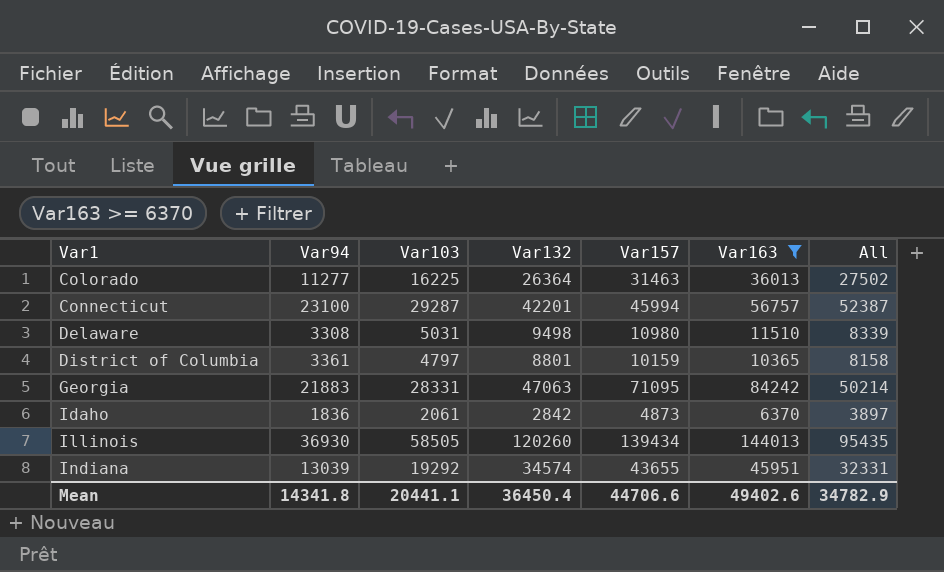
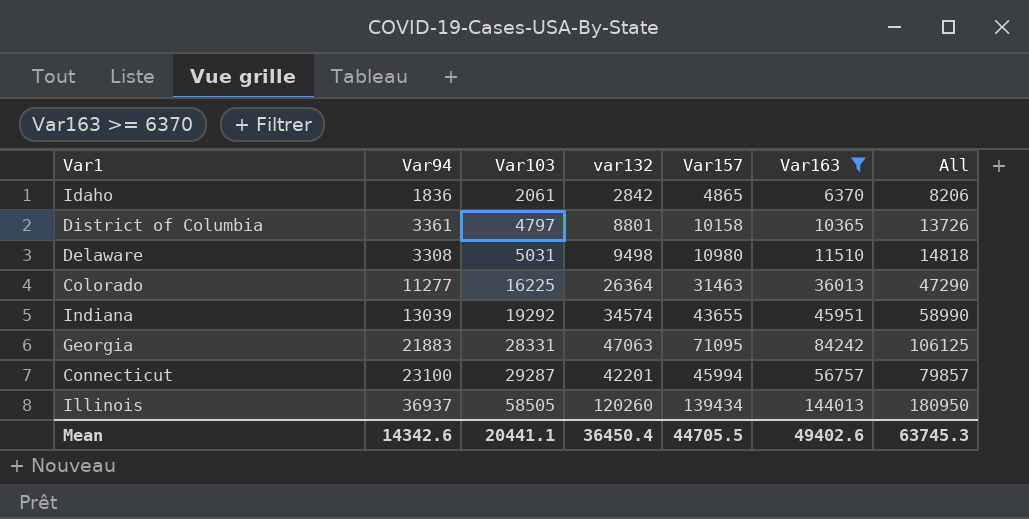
row order: Var1 ascending -> Var103 ascending
column name: Var132 -> var132
column All | formula: [Var94] + [Var103] -> [Var94] + [Var163]
Idaho | Var157: 4873 -> 4865
District of Columbia | Var157: 10159 -> 10158
Illinois | Var94: 36930 -> 36937
Mean | Var94: 14341.8 -> 14342.6
Mean | Var157: 44706.6 -> 44705.5
Mean | All: 34782.9 -> 63745.3

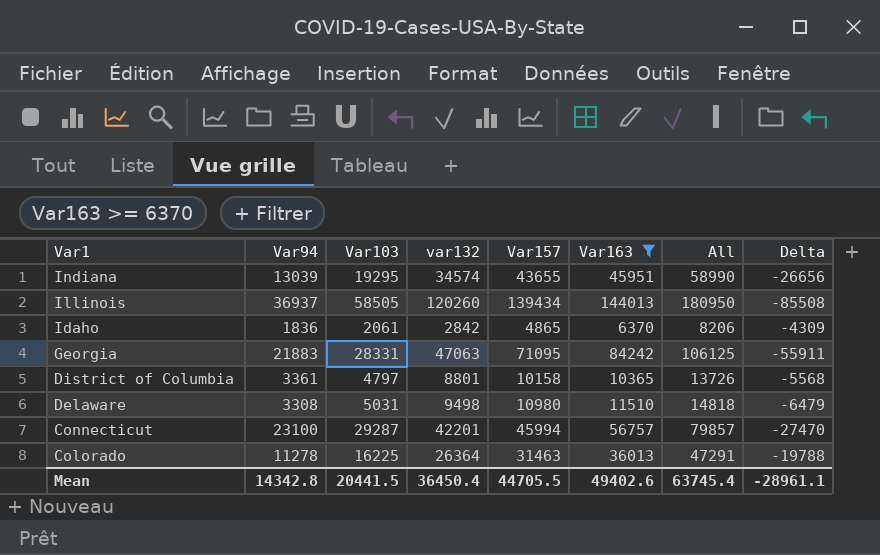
row order: Var103 ascending -> Var1 descending
column Delta | formula: none -> [Var103] - [Var163]
Indiana | Var103: 19292 -> 19295
Colorado | Var94: 11277 -> 11278
Colorado | All: 47290 -> 47291
Mean | Var94: 14342.6 -> 14342.8
Mean | Var103: 20441.1 -> 20441.5
Mean | All: 63745.3 -> 63745.4

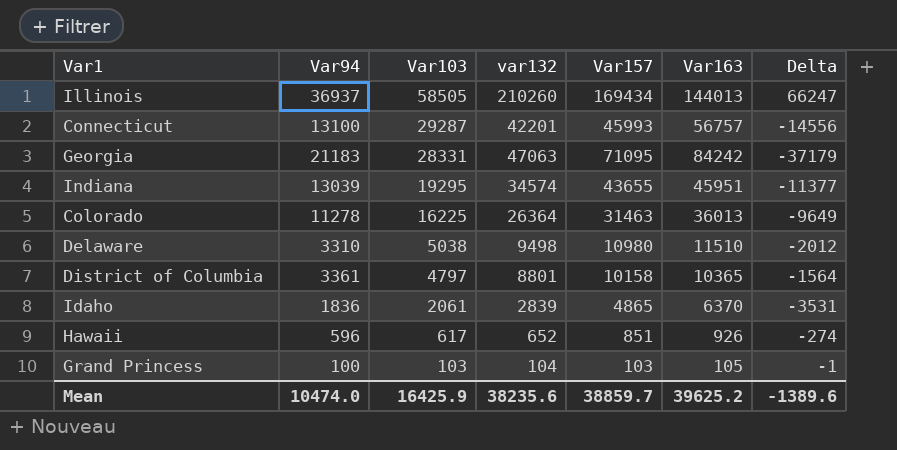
filter: Var163 >= 6370 -> none
row order: Var1 descending -> Var103 descending
column All | formula: [Var94] + [Var163] -> none
column Delta | formula: [Var103] - [Var163] -> [var132] - [Var163]
Illinois | var132: 120260 -> 210260
Illinois | Var157: 139434 -> 169434
Connecticut | Var94: 23100 -> 13100
Connecticut | Var157: 45994 -> 45993
Georgia | Var94: 21883 -> 21183
Delaware | Var94: 3308 -> 3310
Delaware | Var103: 5031 -> 5038
Idaho | var132: 2842 -> 2839
Mean | Var94: 14342.8 -> 10474.0
Mean | Var103: 20441.5 -> 16425.9
Mean | var132: 36450.4 -> 38235.6
Mean | Var157: 44705.5 -> 38859.7
Mean | Var163: 49402.6 -> 39625.2
Mean | Delta: -28961.1 -> -1389.6

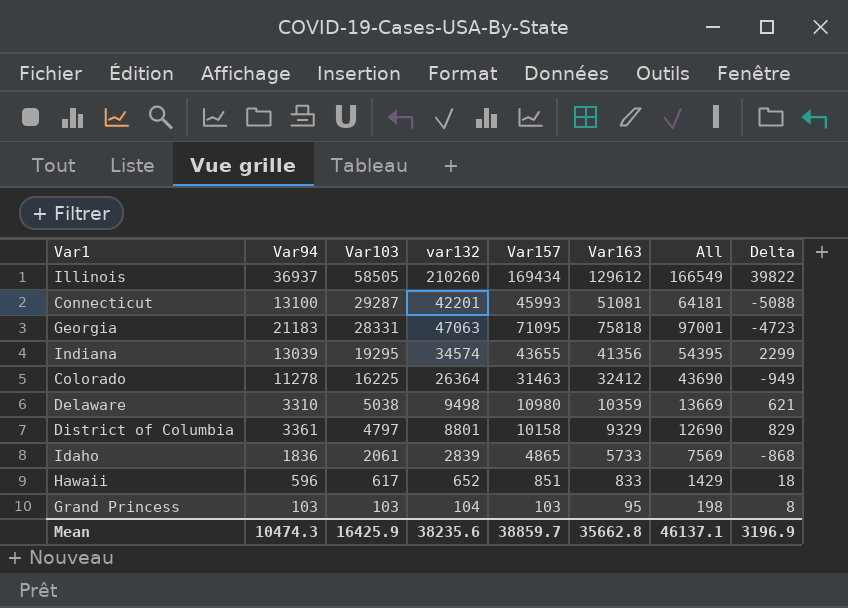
column All | formula: none -> [Var94] + [Var163]
column Delta | formula: [var132] - [Var163] -> [Var157] - [Var163]
Illinois | Var163: 144013 -> 129612
Connecticut | Var163: 56757 -> 51081
Georgia | Var163: 84242 -> 75818
Indiana | Var163: 45951 -> 41356
Colorado | Var163: 36013 -> 32412
Delaware | Var163: 11510 -> 10359
District of Columbia | Var163: 10365 -> 9329
Idaho | Var163: 6370 -> 5733
Hawaii | Var163: 926 -> 833
Grand Princess | Var94: 100 -> 103
Grand Princess | Var163: 105 -> 95
Mean | Var94: 10474.0 -> 10474.3
Mean | Var163: 39625.2 -> 35662.8
Mean | Delta: -1389.6 -> 3196.9

